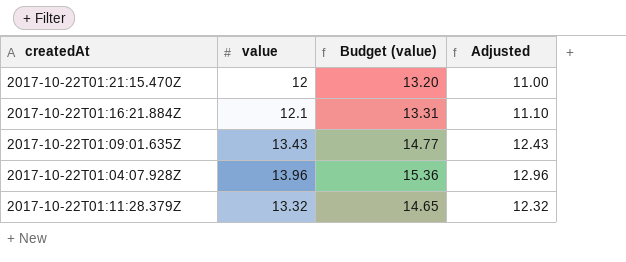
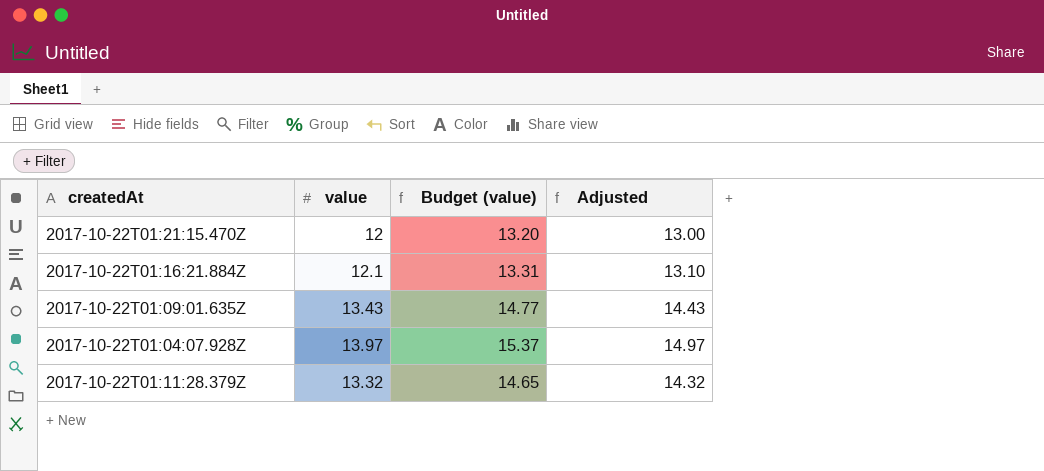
column Adjusted | formula: [value] - 1 -> [value] + 1
2017-10-22T01:04:07.928Z | value: 13.96 -> 13.97
2017-10-22T01:04:07.928Z | Budget (value): 15.36 -> 15.37

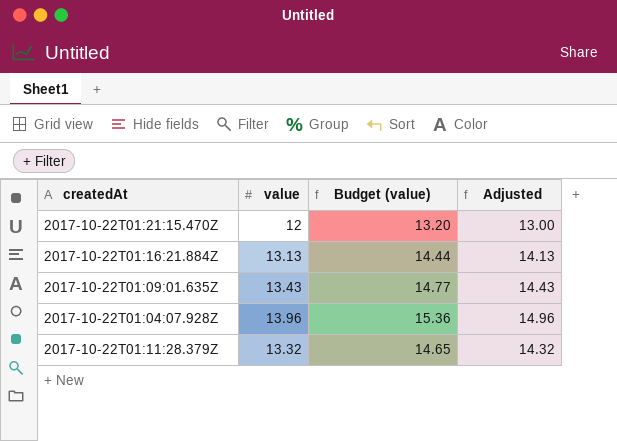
2017-10-22T01:16:21.884Z | value: 12.1 -> 13.13
2017-10-22T01:16:21.884Z | Budget (value): 13.31 -> 14.44
2017-10-22T01:16:21.884Z | Adjusted: 13.10 -> 14.13
2017-10-22T01:04:07.928Z | value: 13.97 -> 13.96
2017-10-22T01:04:07.928Z | Budget (value): 15.37 -> 15.36
2017-10-22T01:04:07.928Z | Adjusted: 14.97 -> 14.96

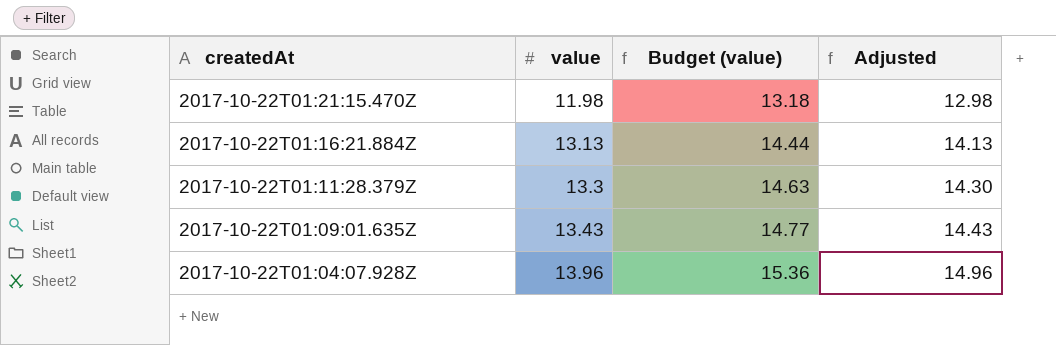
row order: none -> createdAt descending
2017-10-22T01:21:15.470Z | value: 12 -> 11.98
2017-10-22T01:21:15.470Z | Budget (value): 13.20 -> 13.18
2017-10-22T01:21:15.470Z | Adjusted: 13.00 -> 12.98
2017-10-22T01:11:28.379Z | value: 13.32 -> 13.3
2017-10-22T01:11:28.379Z | Budget (value): 14.65 -> 14.63
2017-10-22T01:11:28.379Z | Adjusted: 14.32 -> 14.30

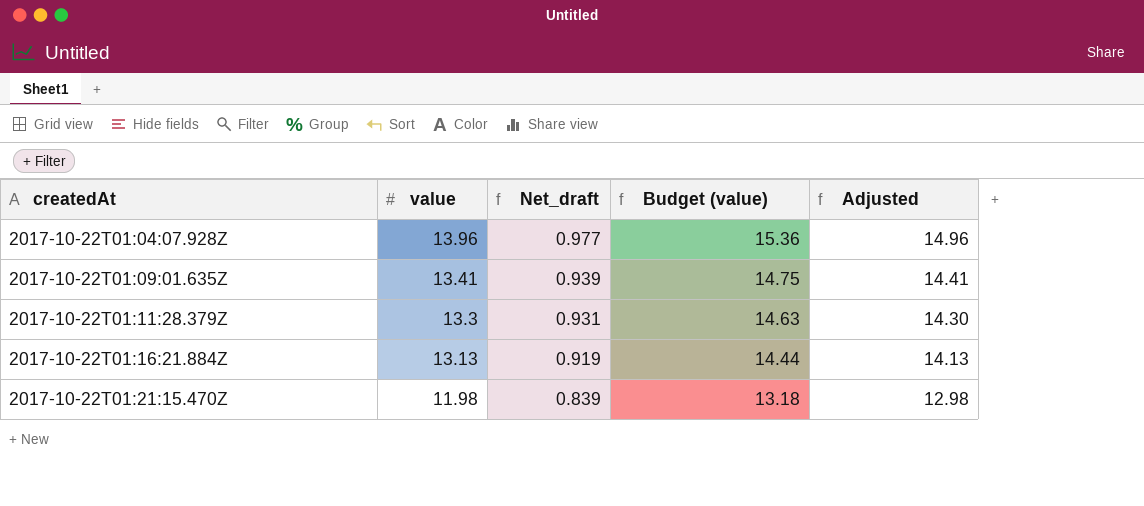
row order: createdAt descending -> createdAt ascending
column Net_draft | formula: none -> [value] * 0.07
2017-10-22T01:09:01.635Z | value: 13.43 -> 13.41
2017-10-22T01:09:01.635Z | Budget (value): 14.77 -> 14.75
2017-10-22T01:09:01.635Z | Adjusted: 14.43 -> 14.41

